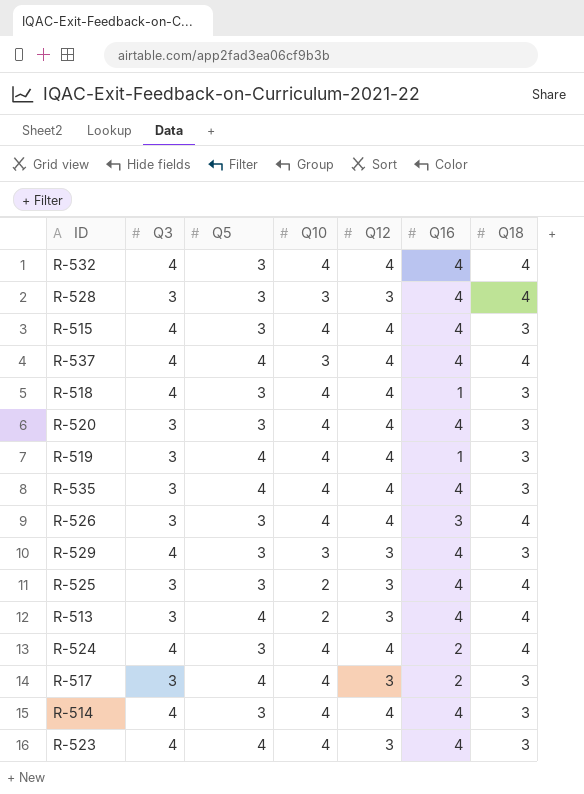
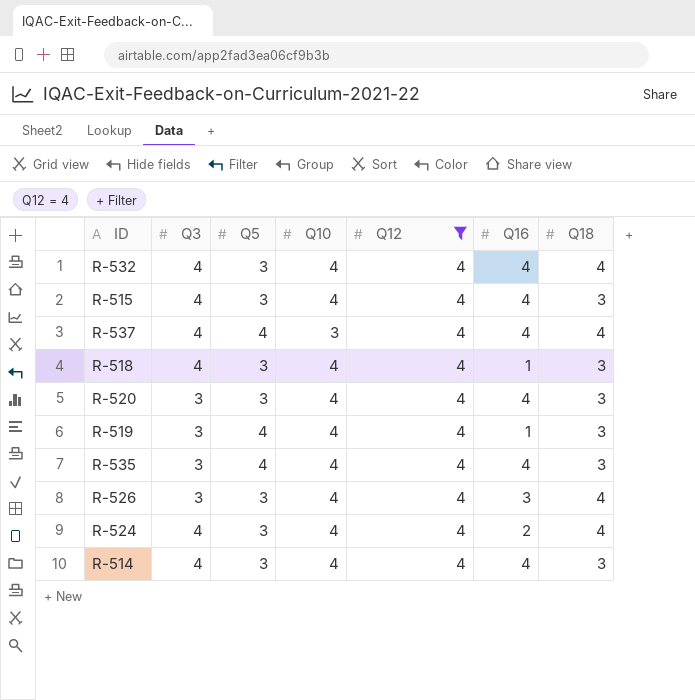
filter: none -> Q12 = 4

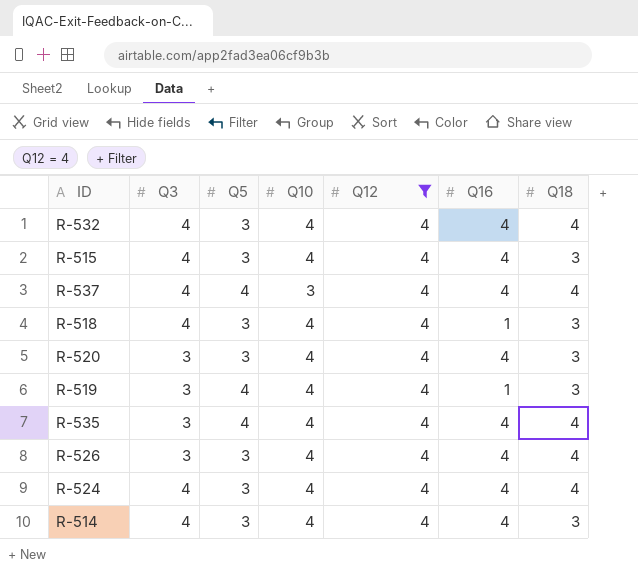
R-535 | Q18: 3 -> 4
R-526 | Q16: 3 -> 4
R-524 | Q16: 2 -> 4

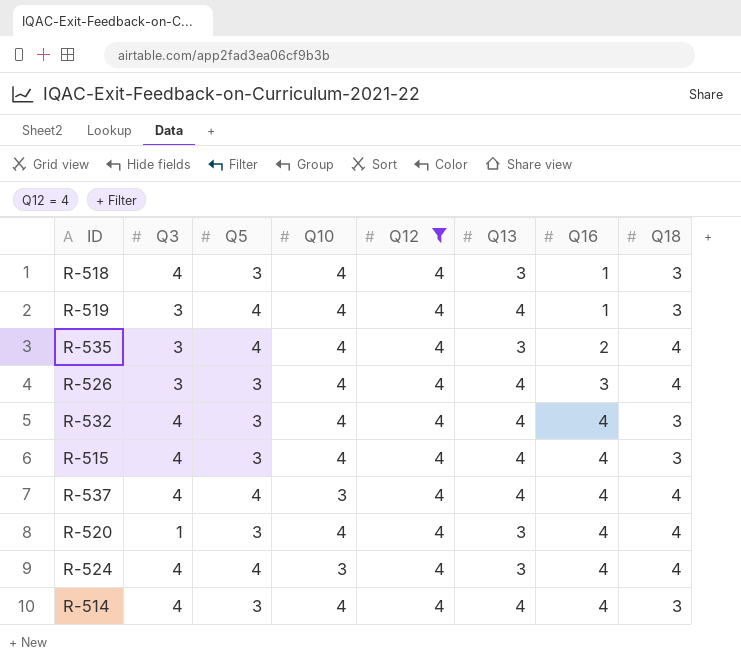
row order: none -> Q16 ascending
column Q13 | position: none -> 6
R-535 | Q16: 4 -> 2
R-526 | Q16: 4 -> 3
R-532 | Q18: 4 -> 3
R-520 | Q3: 3 -> 1
R-520 | Q18: 3 -> 4
R-524 | Q5: 3 -> 4
R-524 | Q10: 4 -> 3

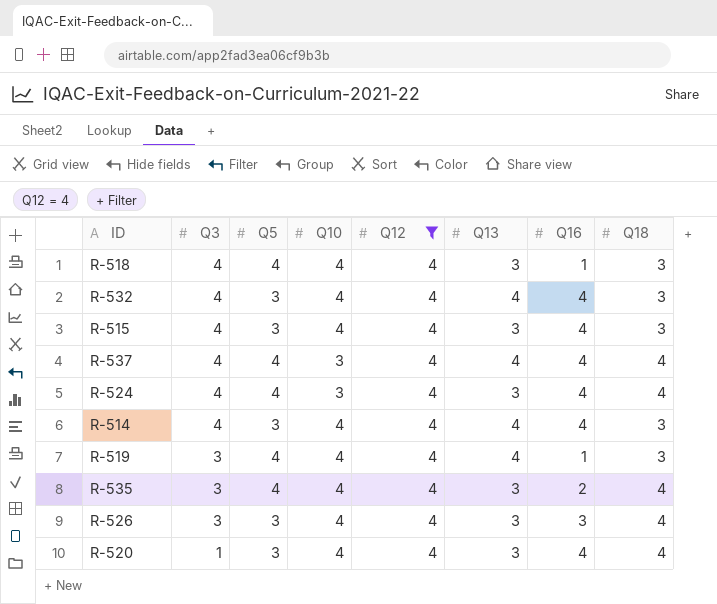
row order: Q16 ascending -> Q3 descending
R-518 | Q5: 3 -> 4
R-515 | Q13: 4 -> 3
R-526 | Q13: 4 -> 3

